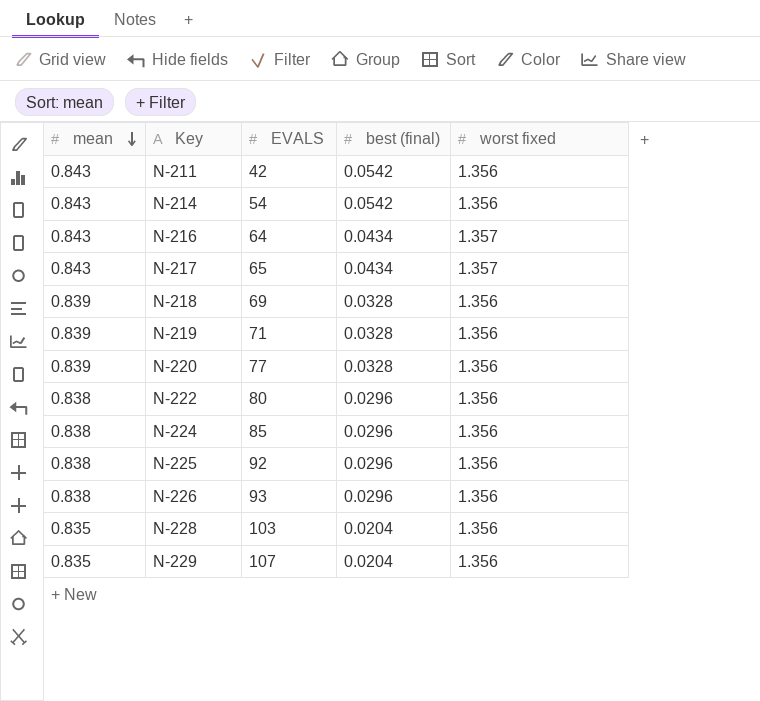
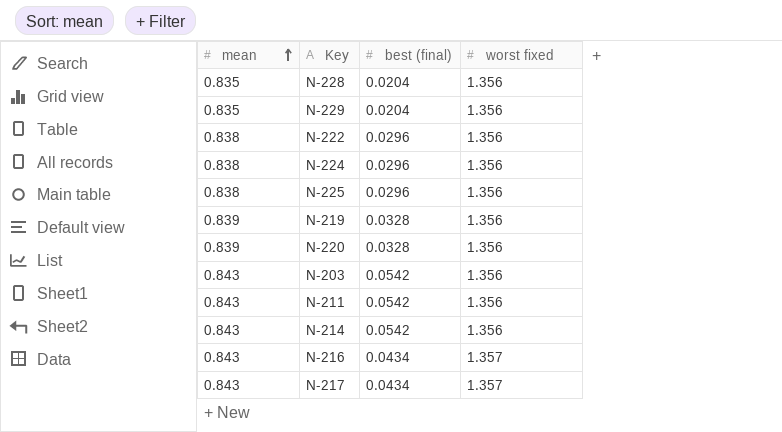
row order: mean descending -> mean ascending
column EVALS | position: 3 -> none
row N-218: 0.839 | 69 | 0.0328 | 1.356 -> none
row N-226: 0.838 | 93 | 0.0296 | 1.356 -> none
row N-203: none -> 0.843 | 0.0542 | 1.356

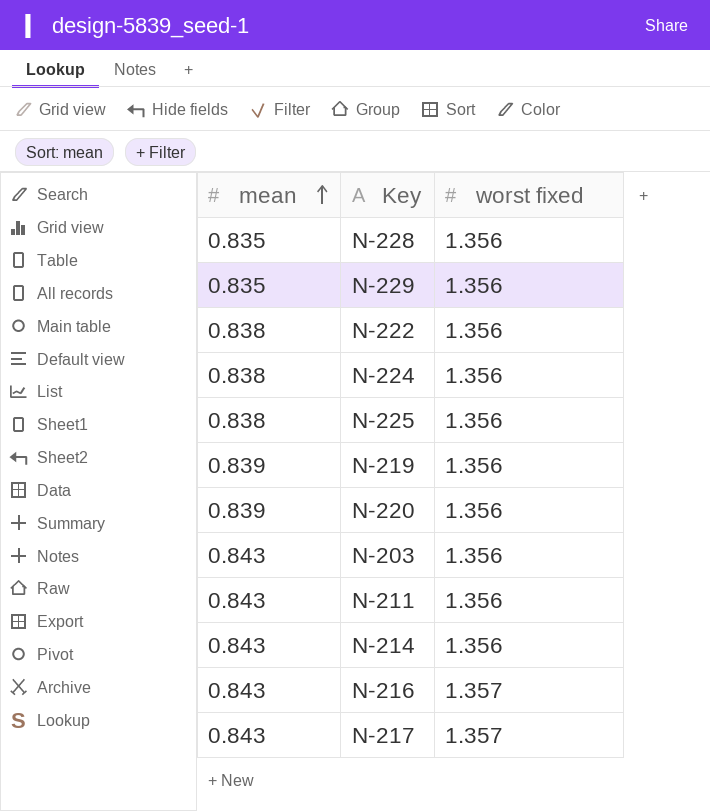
column best (final) | position: 3 -> none

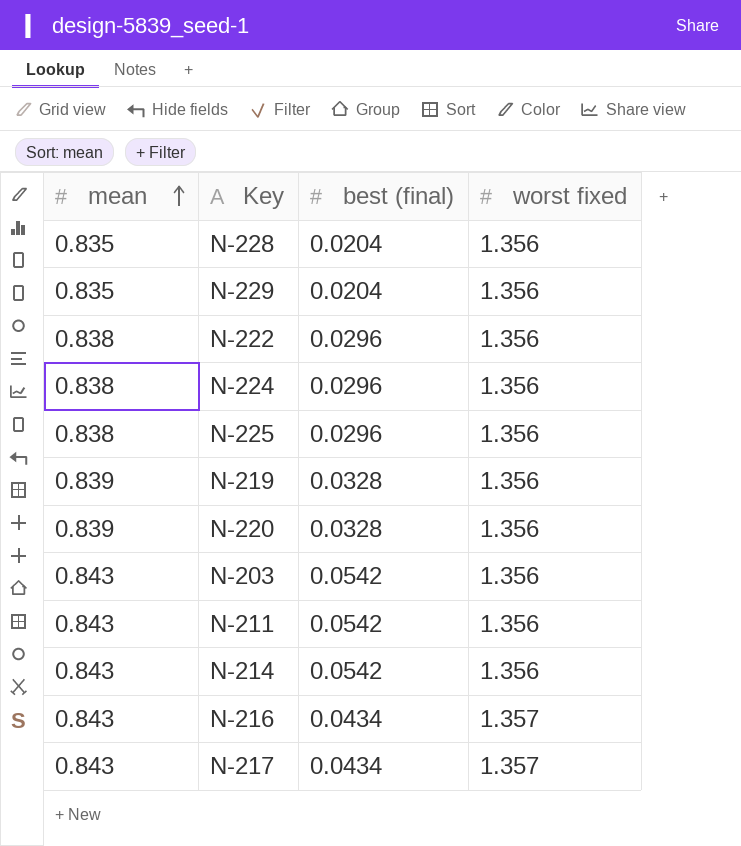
column best (final) | position: none -> 3

